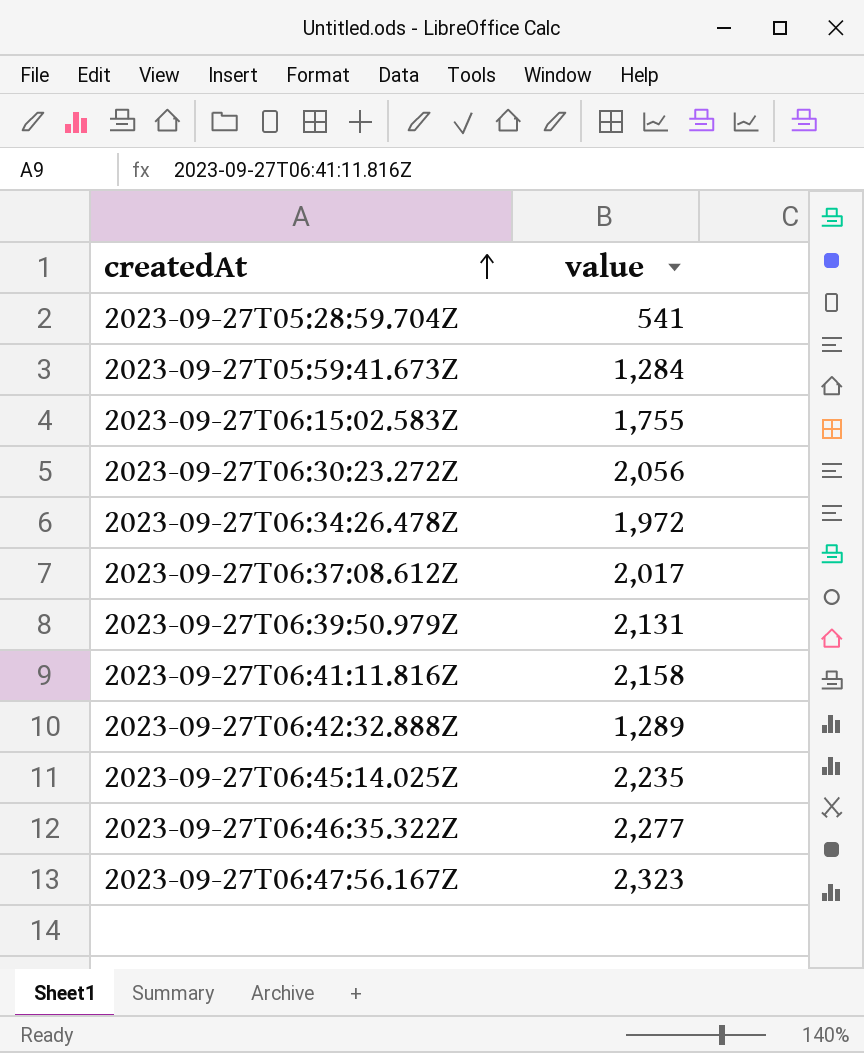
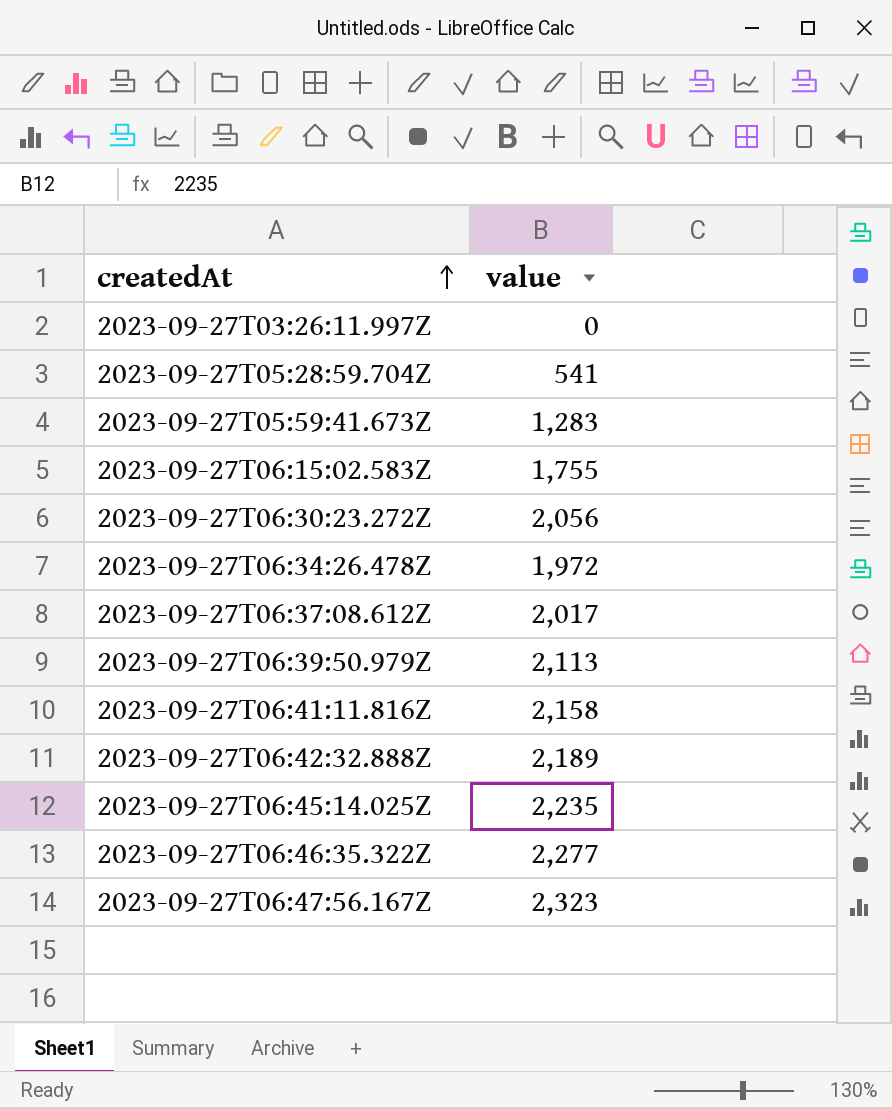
row 2023-09-27T03:26:11.997Z: none -> 0
2023-09-27T05:59:41.673Z | value: 1,284 -> 1,283
2023-09-27T06:39:50.979Z | value: 2,131 -> 2,113
2023-09-27T06:42:32.888Z | value: 1,289 -> 2,189

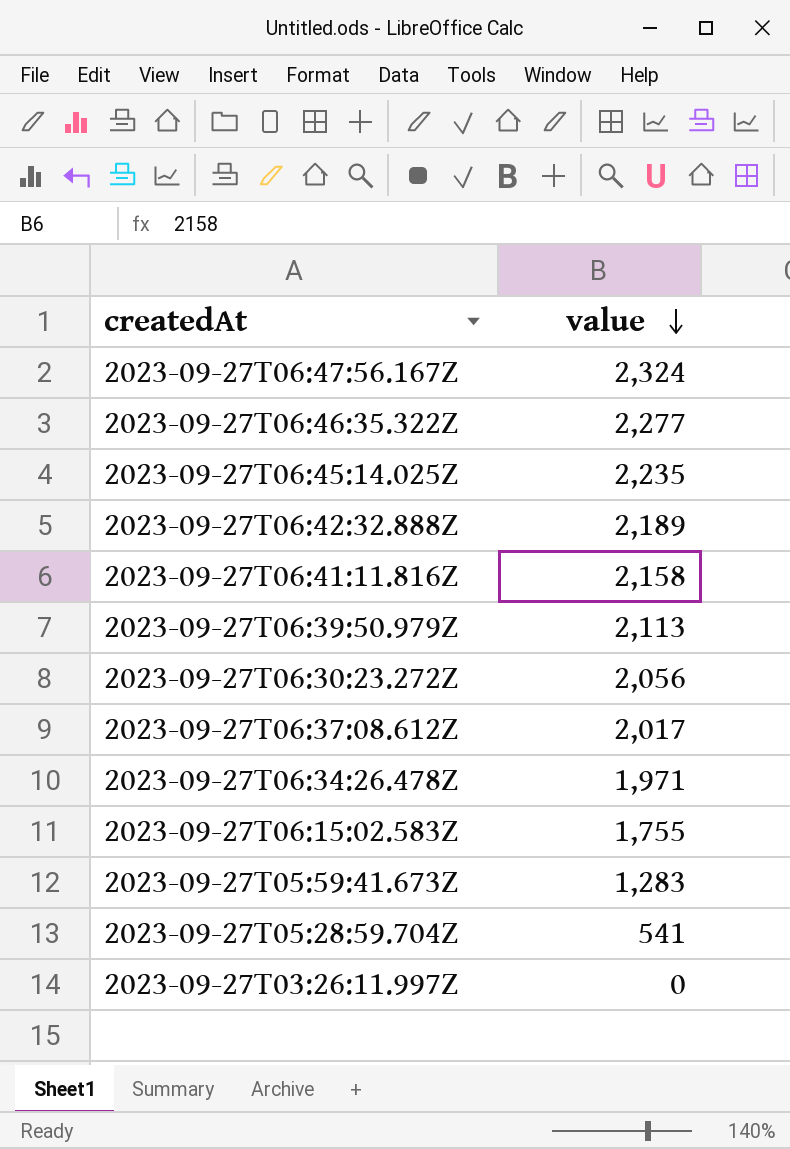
row order: createdAt ascending -> value descending
2023-09-27T06:47:56.167Z | value: 2,323 -> 2,324
2023-09-27T06:34:26.478Z | value: 1,972 -> 1,971

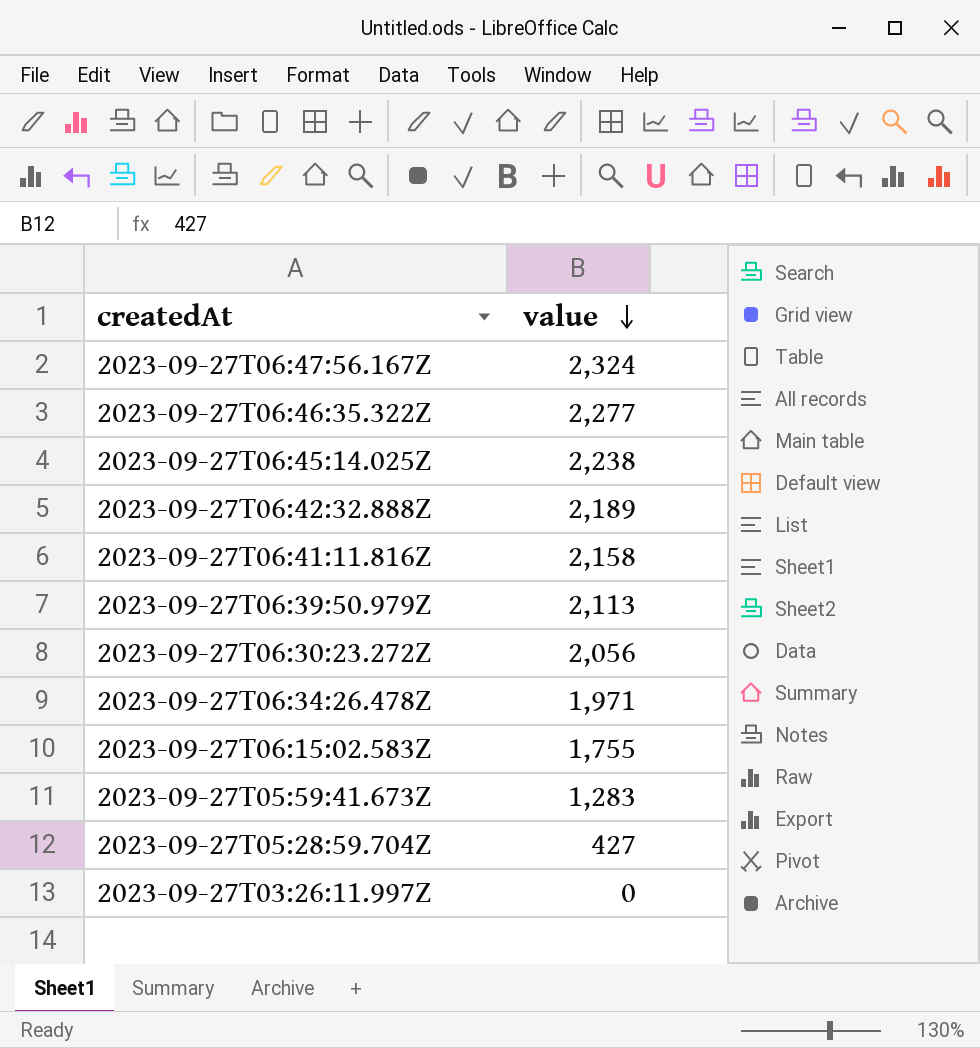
row 2023-09-27T06:37:08.612Z: 2,017 -> none
2023-09-27T06:45:14.025Z | value: 2,235 -> 2,238
2023-09-27T05:28:59.704Z | value: 541 -> 427

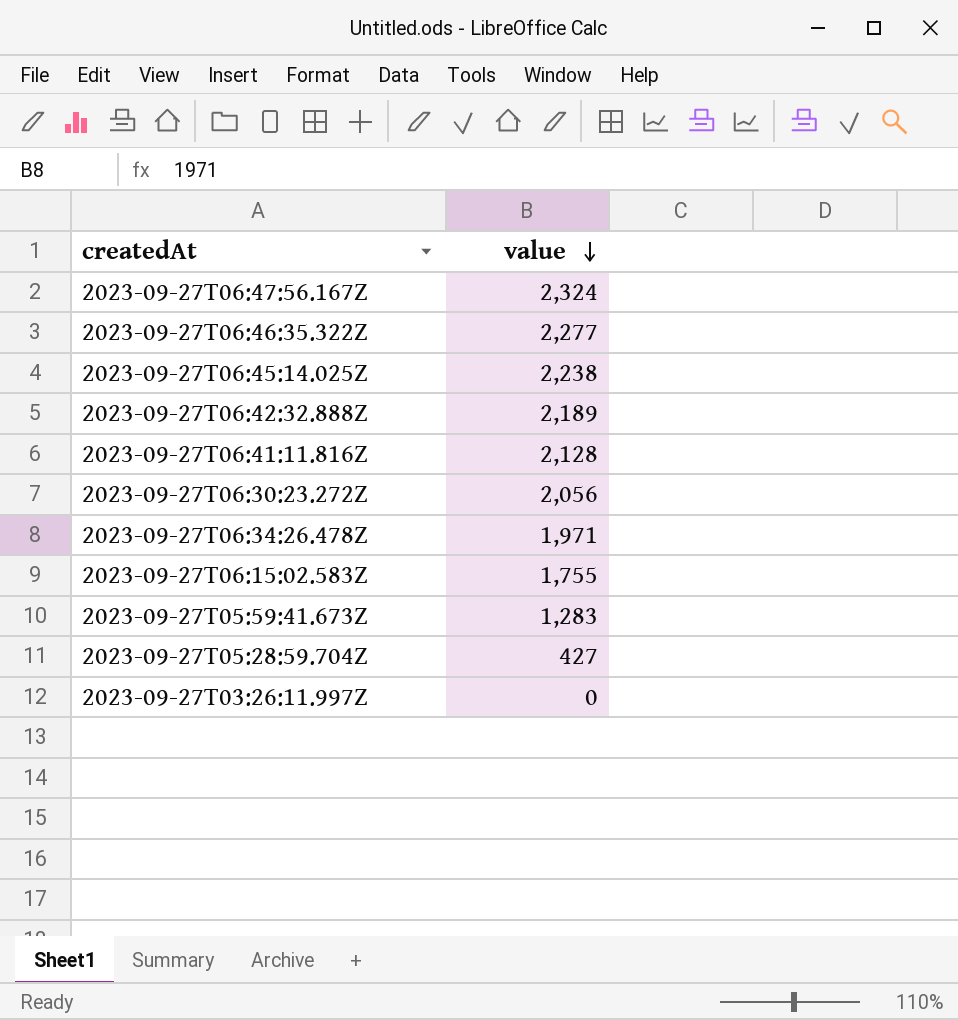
row 2023-09-27T06:39:50.979Z: 2,113 -> none
2023-09-27T06:41:11.816Z | value: 2,158 -> 2,128

